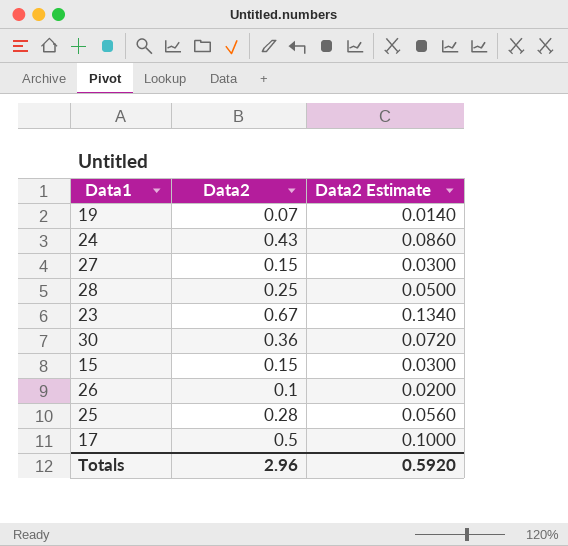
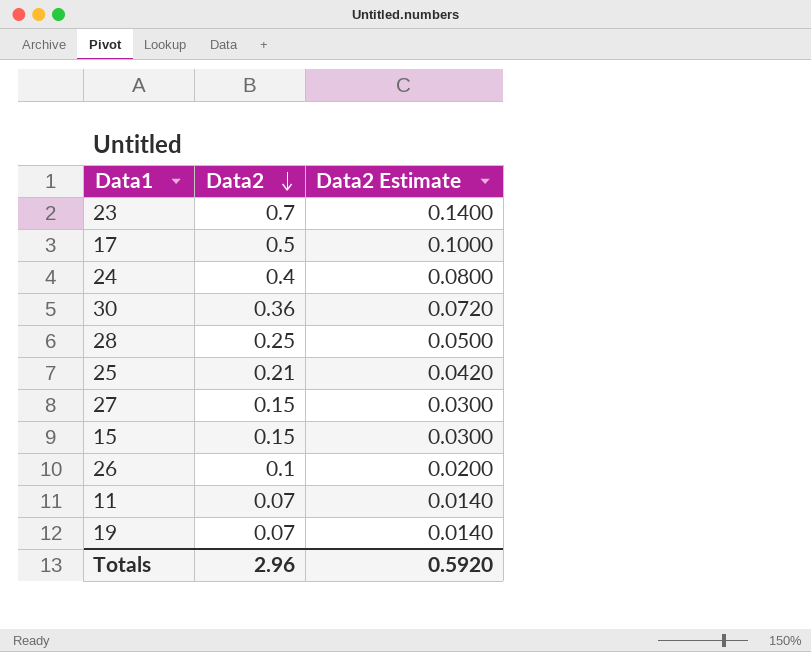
row order: none -> Data2 descending
23 | Data2: 0.67 -> 0.7
23 | Data2 Estimate: 0.1340 -> 0.1400
24 | Data2: 0.43 -> 0.4
24 | Data2 Estimate: 0.0860 -> 0.0800
25 | Data2: 0.28 -> 0.21
25 | Data2 Estimate: 0.0560 -> 0.0420
row 11: none -> 0.07 | 0.0140

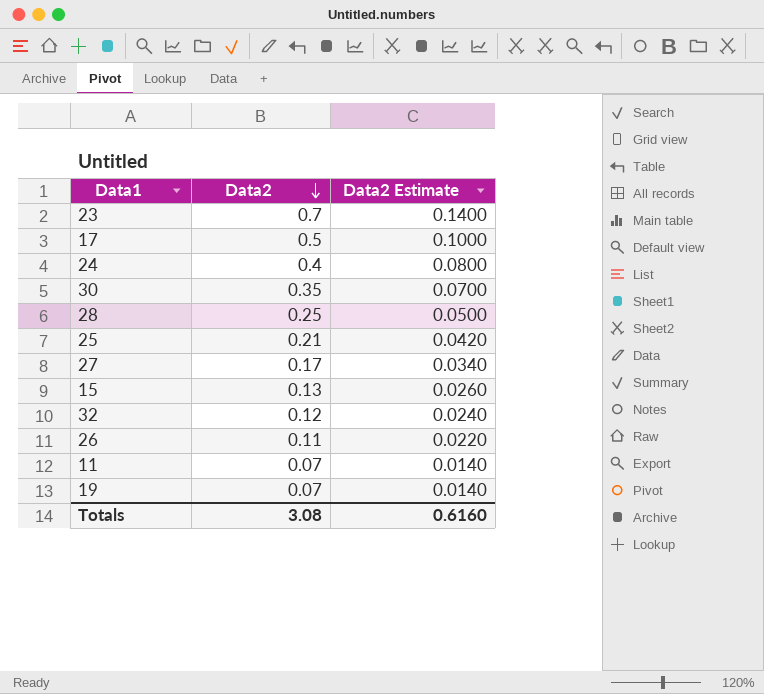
30 | Data2: 0.36 -> 0.35
30 | Data2 Estimate: 0.0720 -> 0.0700
27 | Data2: 0.15 -> 0.17
27 | Data2 Estimate: 0.0300 -> 0.0340
15 | Data2: 0.15 -> 0.13
15 | Data2 Estimate: 0.0300 -> 0.0260
row 32: none -> 0.12 | 0.0240
26 | Data2: 0.1 -> 0.11
26 | Data2 Estimate: 0.0200 -> 0.0220
Totals | Data2: 2.96 -> 3.08
Totals | Data2 Estimate: 0.5920 -> 0.6160

